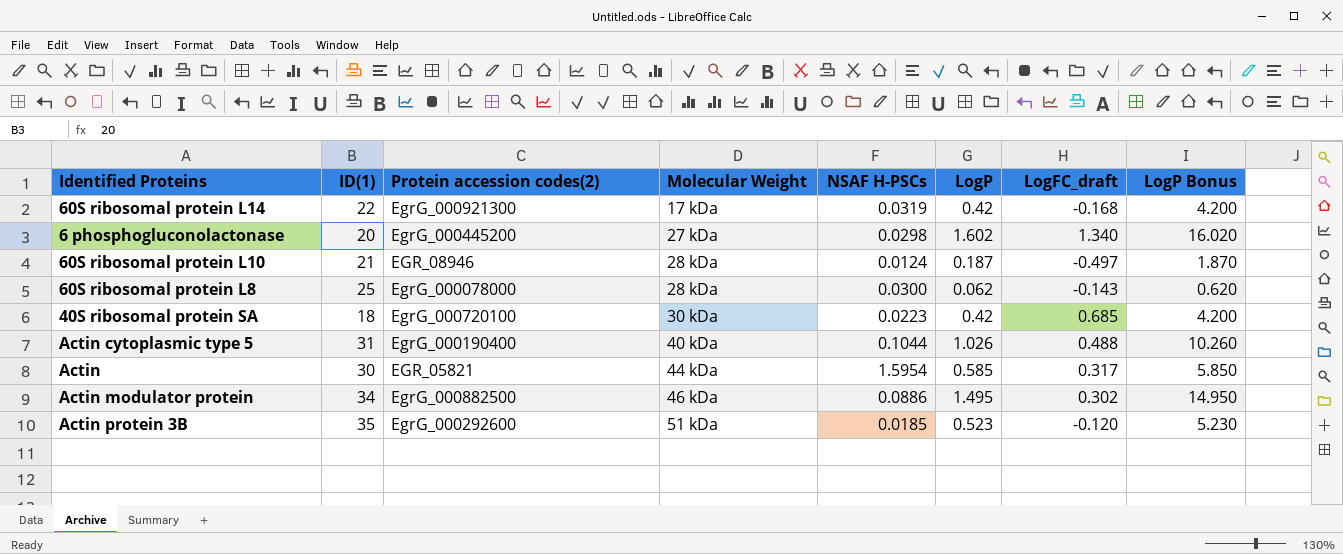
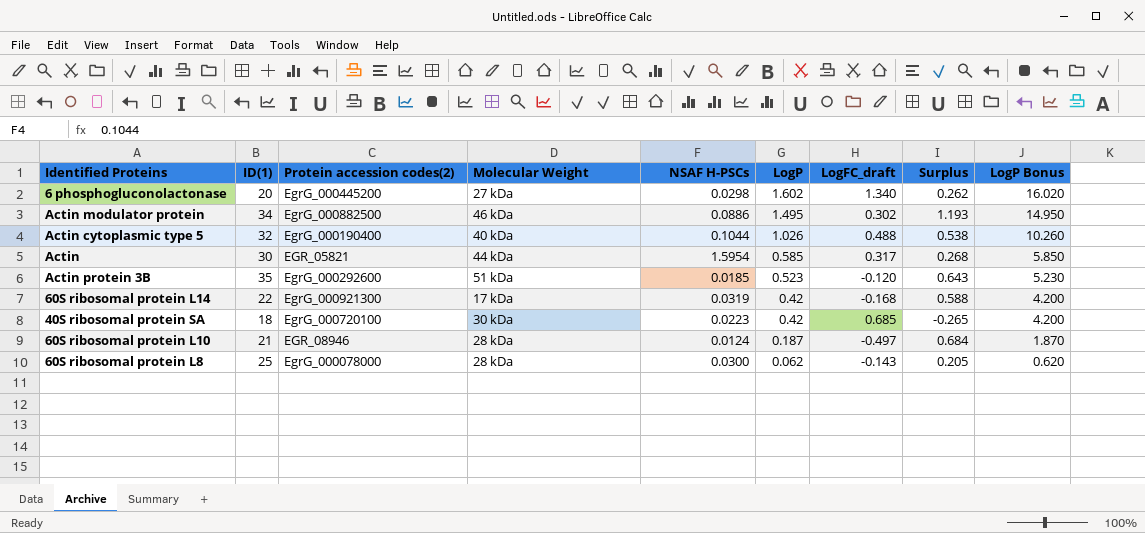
row order: Molecular Weight ascending -> LogP descending
column Surplus | formula: none -> [LogP] - [LogFC_draft]
Actin cytoplasmic type 5 | ID(1): 31 -> 32

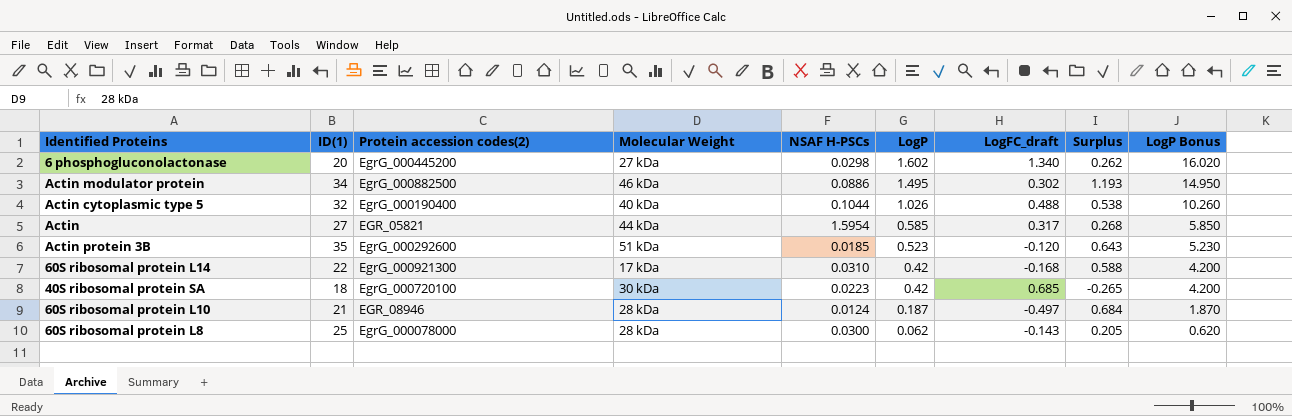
Actin | ID(1): 30 -> 27
60S ribosomal protein L14 | NSAF H-PSCs: 0.0319 -> 0.0310

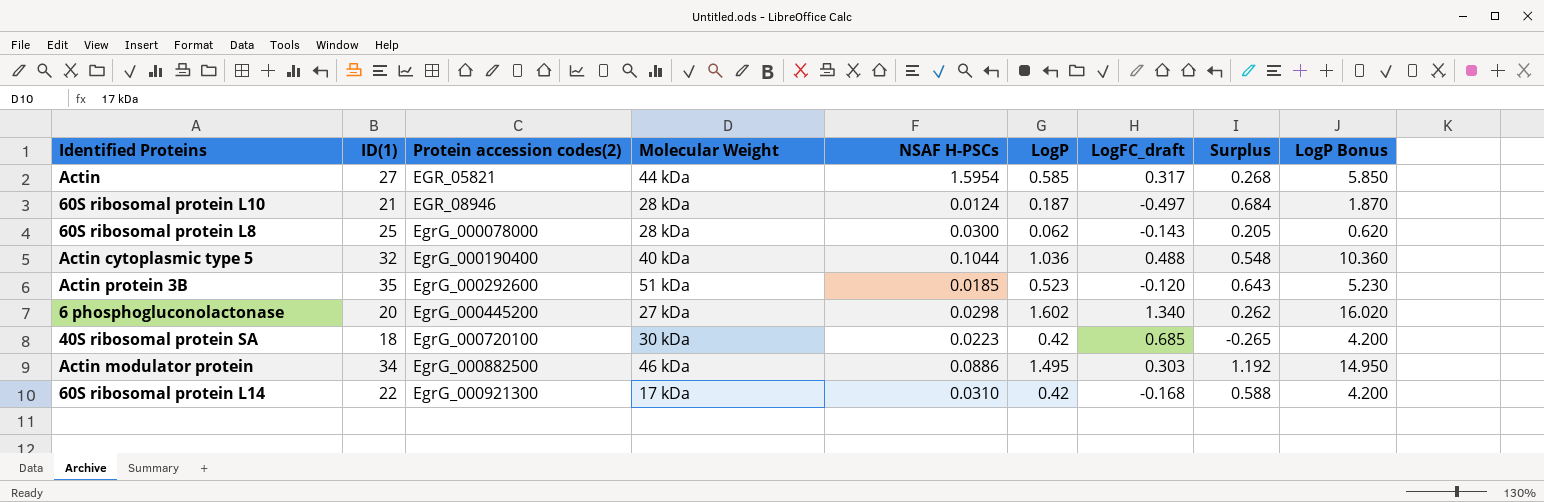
row order: LogP descending -> Protein accession codes(2) ascending
Actin cytoplasmic type 5 | LogP: 1.026 -> 1.036
Actin cytoplasmic type 5 | Surplus: 0.538 -> 0.548
Actin cytoplasmic type 5 | LogP Bonus: 10.260 -> 10.360
Actin modulator protein | LogFC_draft: 0.302 -> 0.303
Actin modulator protein | Surplus: 1.193 -> 1.192

